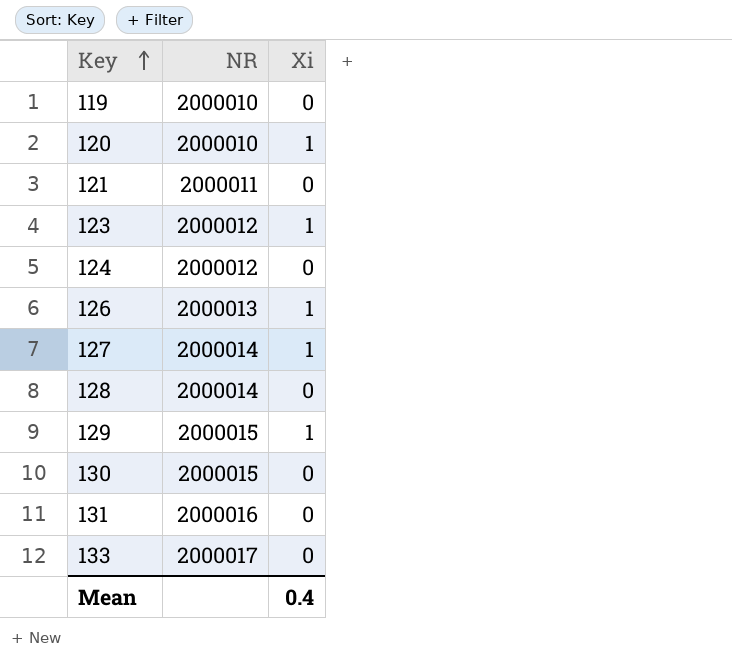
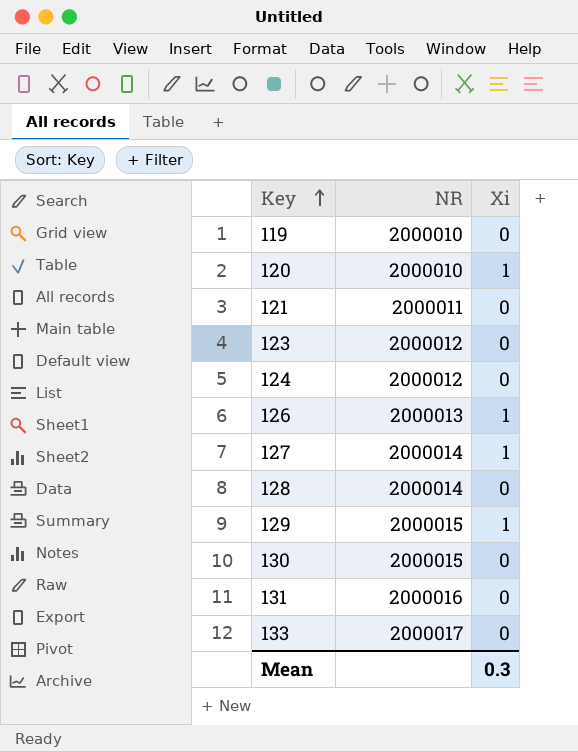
123 | Xi: 1 -> 0
Mean | Xi: 0.4 -> 0.3

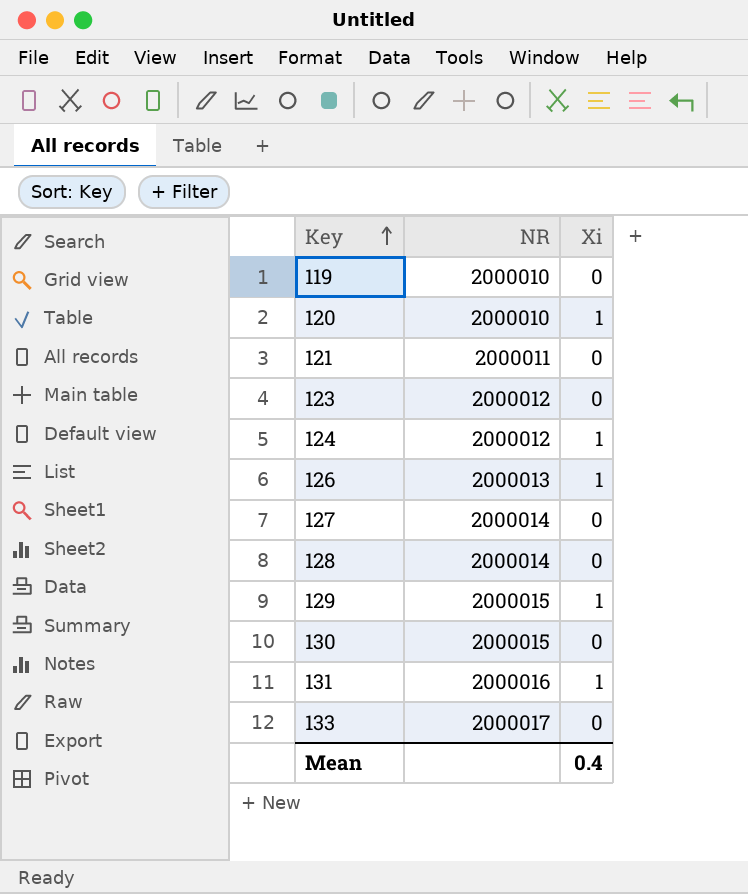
124 | Xi: 0 -> 1
127 | Xi: 1 -> 0
131 | Xi: 0 -> 1
Mean | Xi: 0.3 -> 0.4

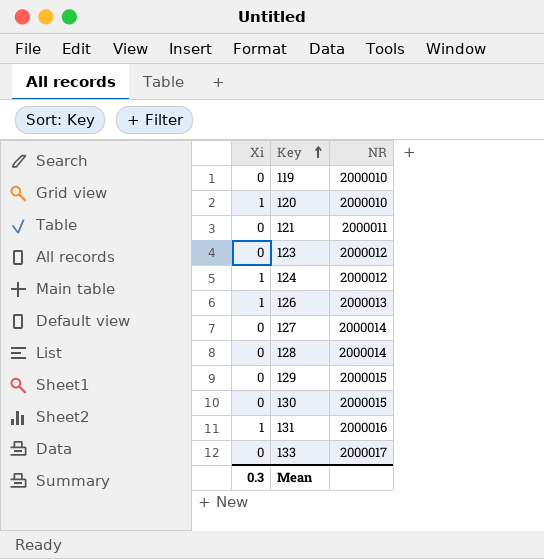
column Xi | position: 3 -> 1
129 | Xi: 1 -> 0
Mean | Xi: 0.4 -> 0.3

